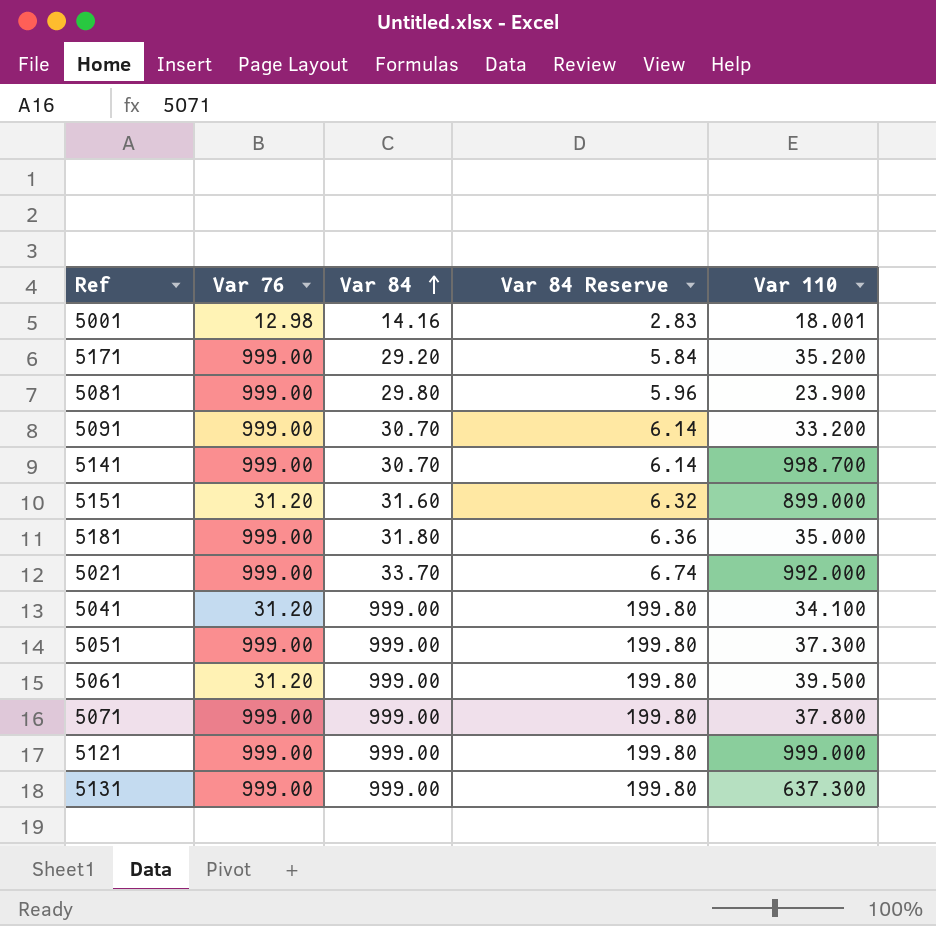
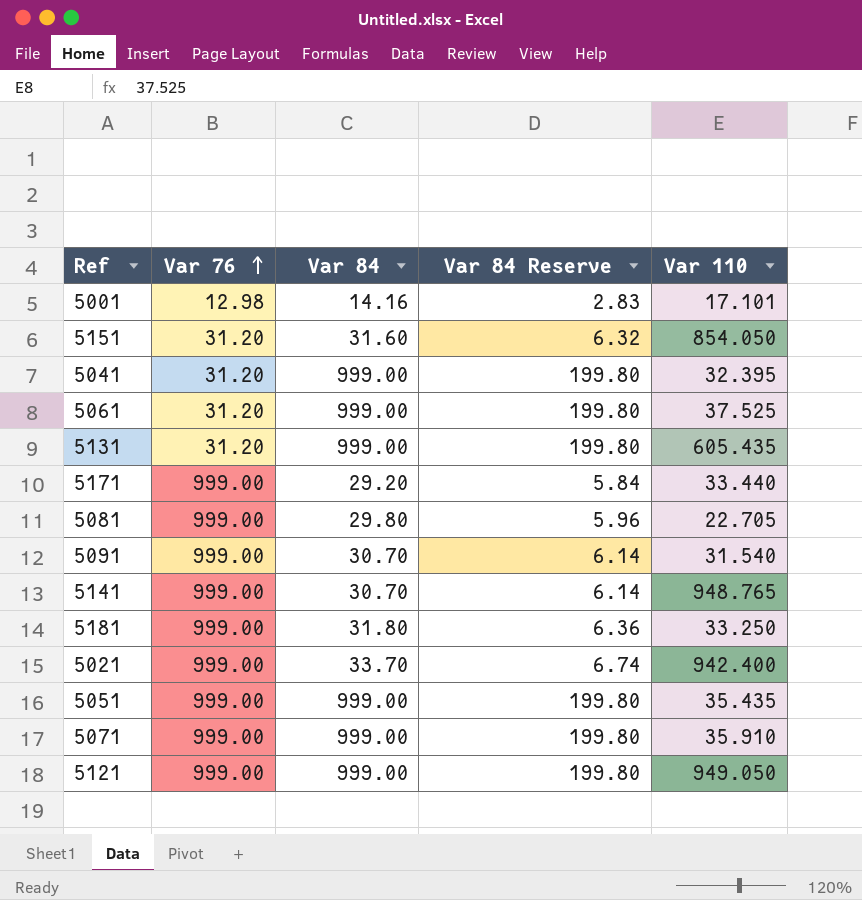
row order: Var 84 ascending -> Var 76 ascending
5001 | Var 110: 18.001 -> 17.101
5151 | Var 110: 899.000 -> 854.050
5041 | Var 110: 34.100 -> 32.395
5061 | Var 110: 39.500 -> 37.525
5131 | Var 76: 999.00 -> 31.20
5131 | Var 110: 637.300 -> 605.435
5171 | Var 110: 35.200 -> 33.440
5081 | Var 110: 23.900 -> 22.705
5091 | Var 110: 33.200 -> 31.540
5141 | Var 110: 998.700 -> 948.765
5181 | Var 110: 35.000 -> 33.250
5021 | Var 110: 992.000 -> 942.400
5051 | Var 110: 37.300 -> 35.435
5071 | Var 110: 37.800 -> 35.910
5121 | Var 110: 999.000 -> 949.050

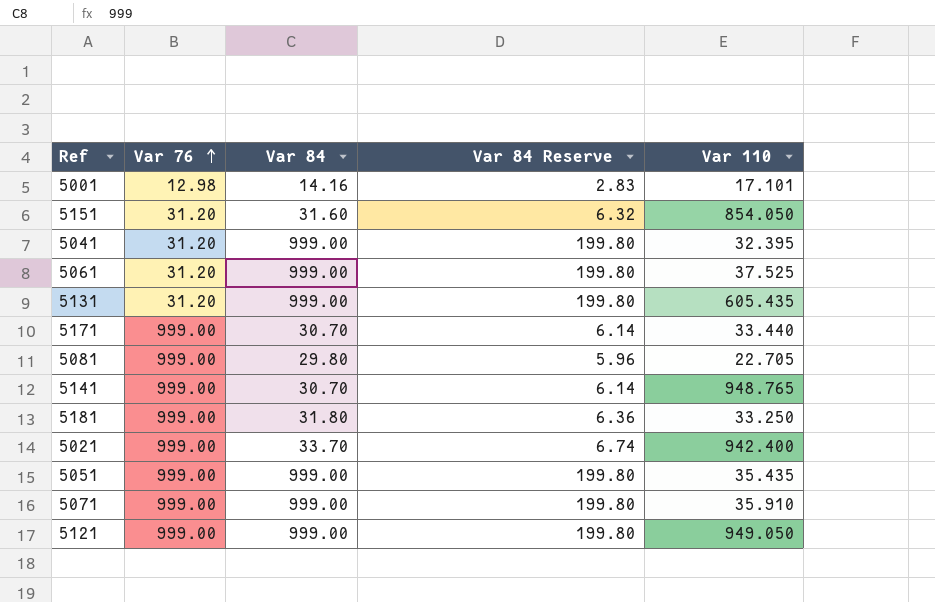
row 5091: 999.00 | 30.70 | 6.14 | 31.540 -> none
5171 | Var 84: 29.20 -> 30.70
5171 | Var 84 Reserve: 5.84 -> 6.14

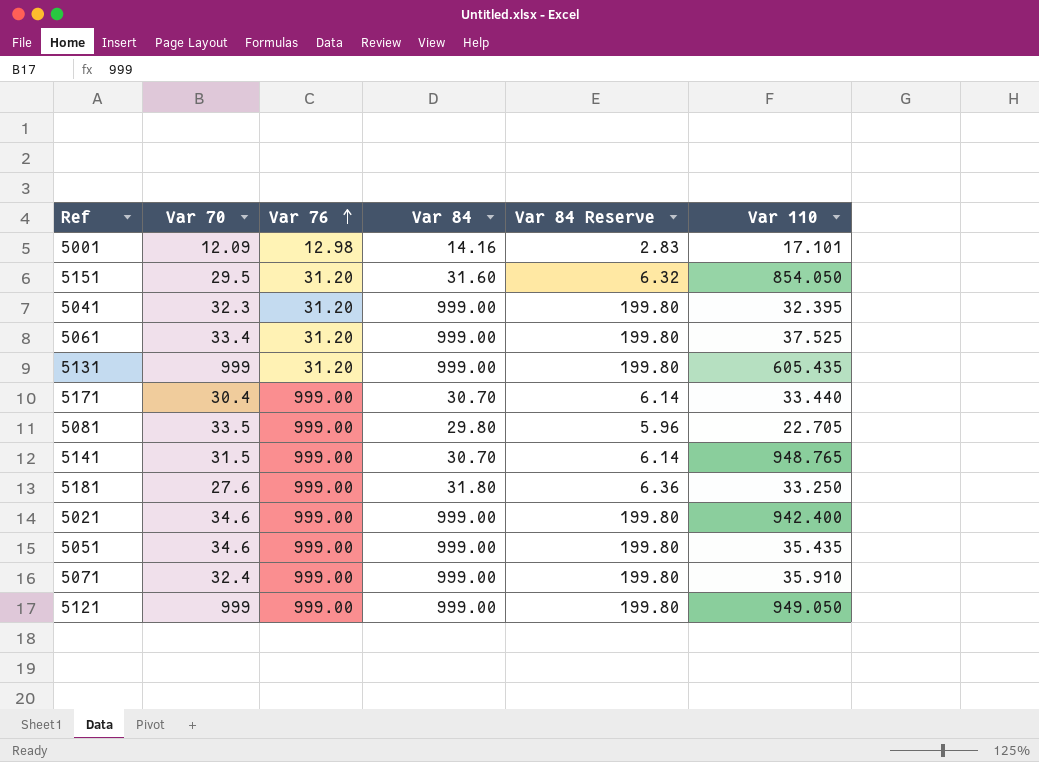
column Var 70 | position: none -> 2
5021 | Var 84: 33.70 -> 999.00
5021 | Var 84 Reserve: 6.74 -> 199.80

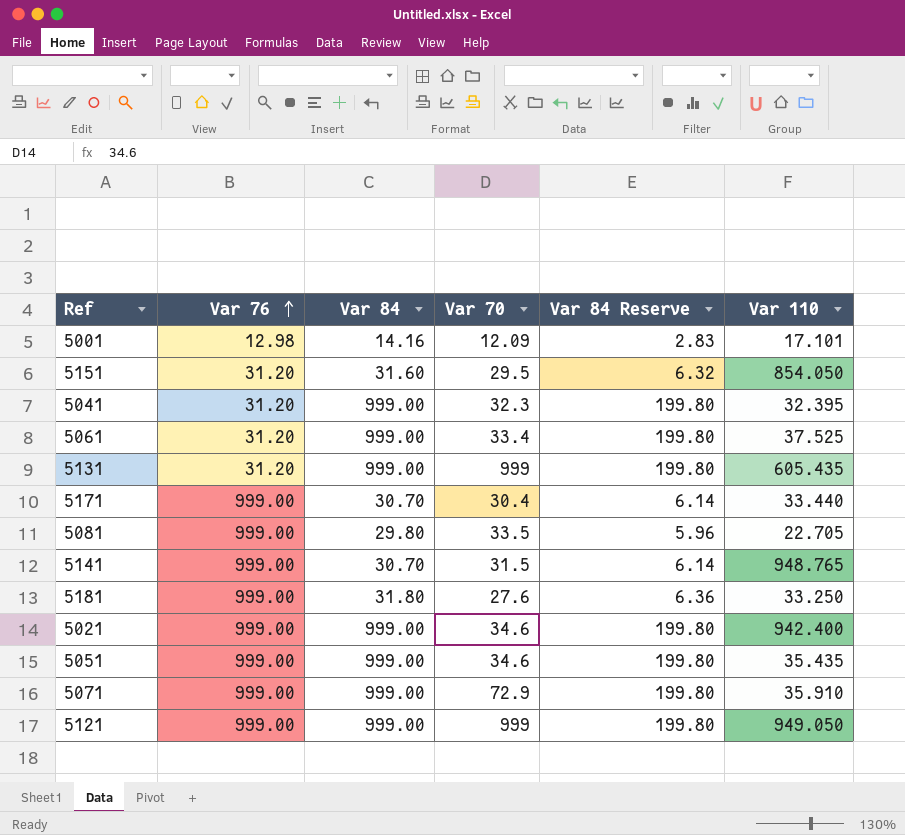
column Var 70 | position: 2 -> 4
5071 | Var 70: 32.4 -> 72.9

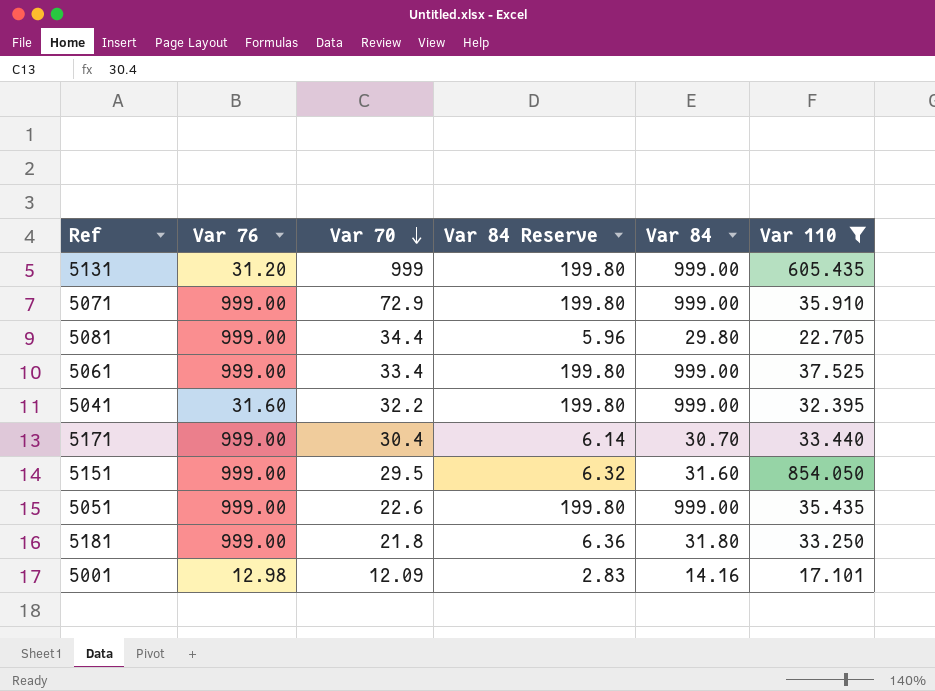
filter: none -> Var 110 <= 854.050
row order: Var 76 ascending -> Var 70 descending
column Var 84 | position: 3 -> 5
5081 | Var 70: 33.5 -> 34.4
5061 | Var 76: 31.20 -> 999.00
5041 | Var 76: 31.20 -> 31.60
5041 | Var 70: 32.3 -> 32.2
5151 | Var 76: 31.20 -> 999.00
5051 | Var 70: 34.6 -> 22.6
5181 | Var 70: 27.6 -> 21.8

